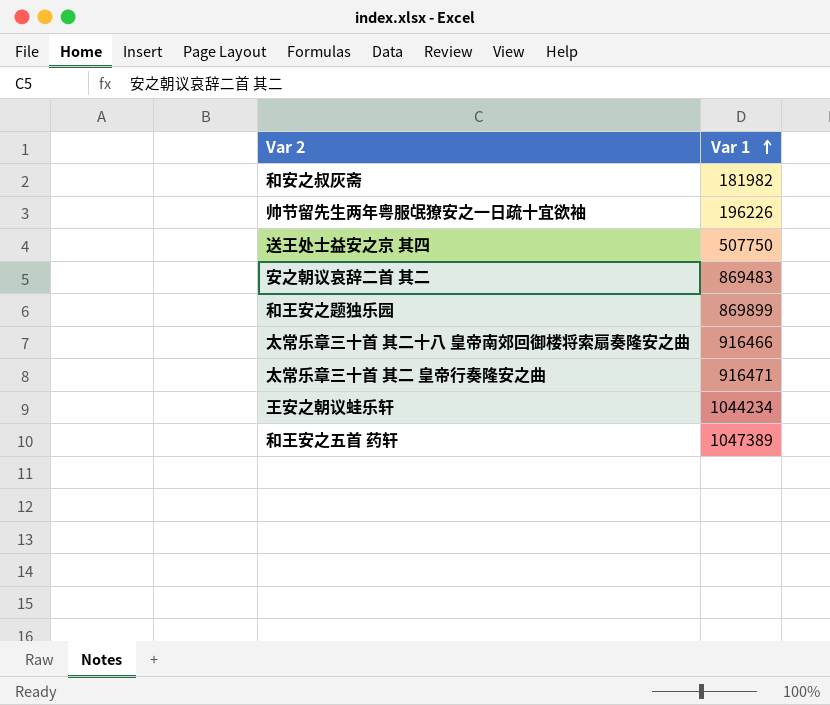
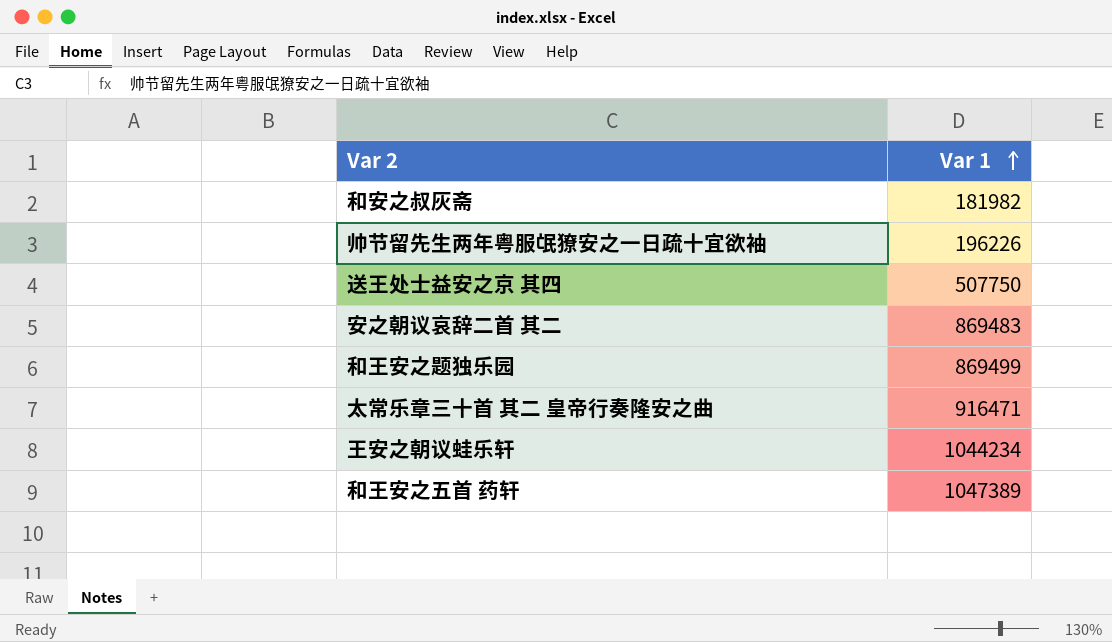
row 太常乐章三十首 其二十八 皇帝南郊回御楼将索扇奏隆安之曲: 916466 -> none
和王安之题独乐园 | Var 1: 869899 -> 869499

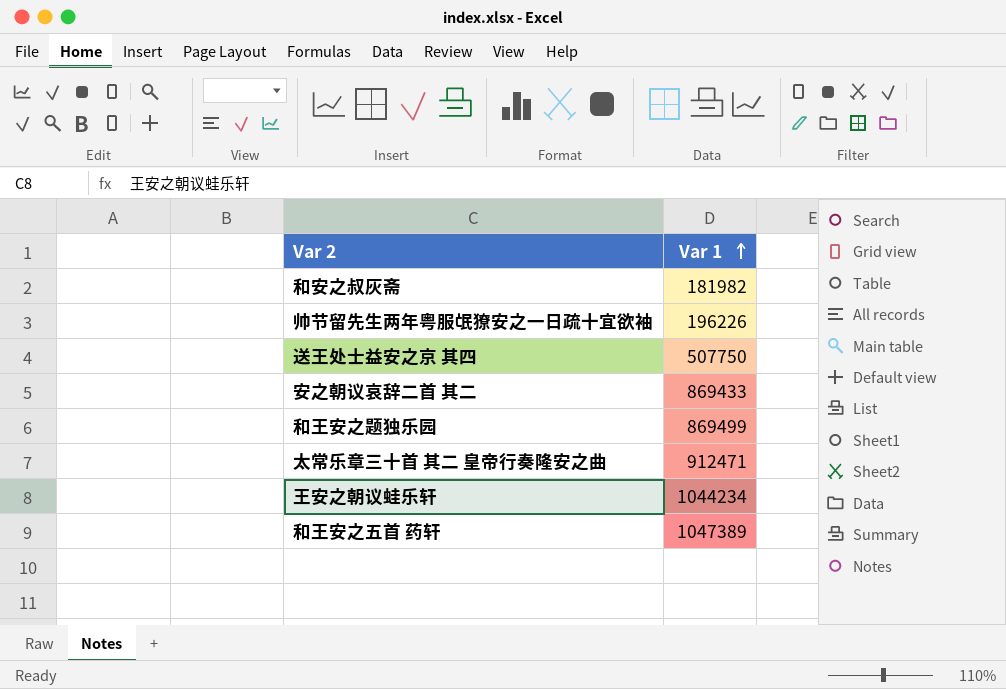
安之朝议哀辞二首 其二 | Var 1: 869483 -> 869433
太常乐章三十首 其二 皇帝行奏隆安之曲 | Var 1: 916471 -> 912471

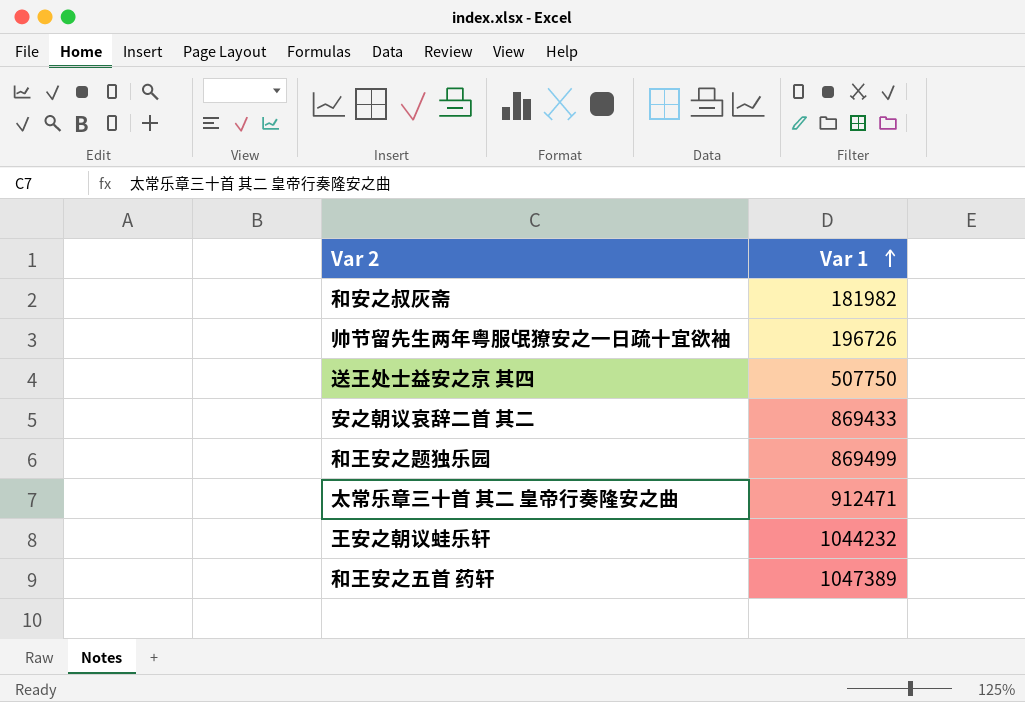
帅节留先生两年粤服氓獠安之一日疏十宜欲袖 | Var 1: 196226 -> 196726
王安之朝议蛙乐轩 | Var 1: 1044234 -> 1044232

